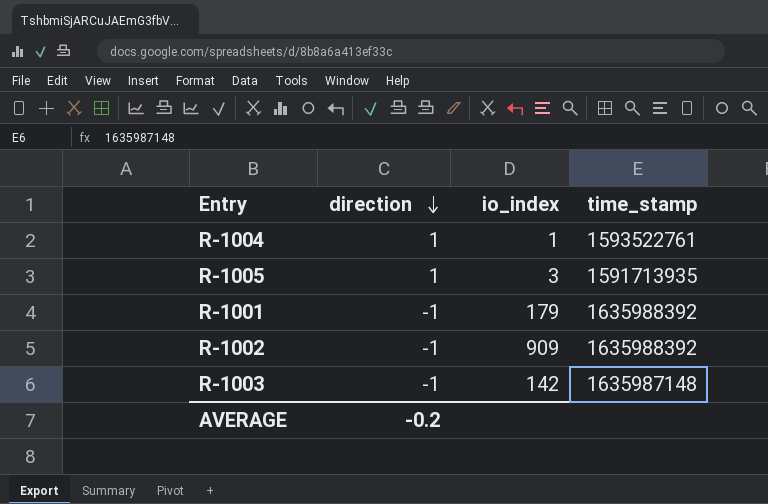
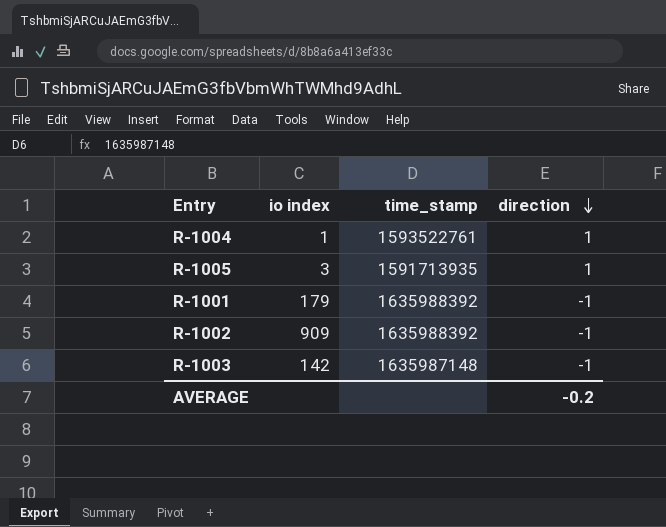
column name: io_index -> io index
column direction | position: 2 -> 4

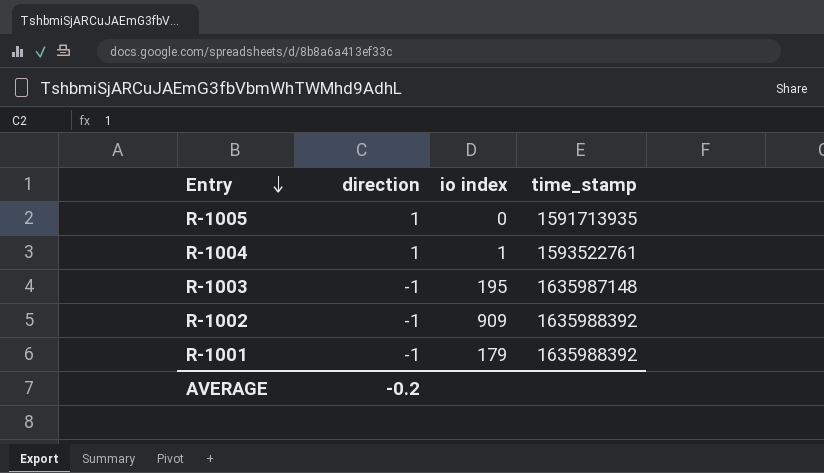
row order: direction descending -> Entry descending
column direction | position: 4 -> 2
R-1005 | io index: 3 -> 0
R-1003 | io index: 142 -> 195

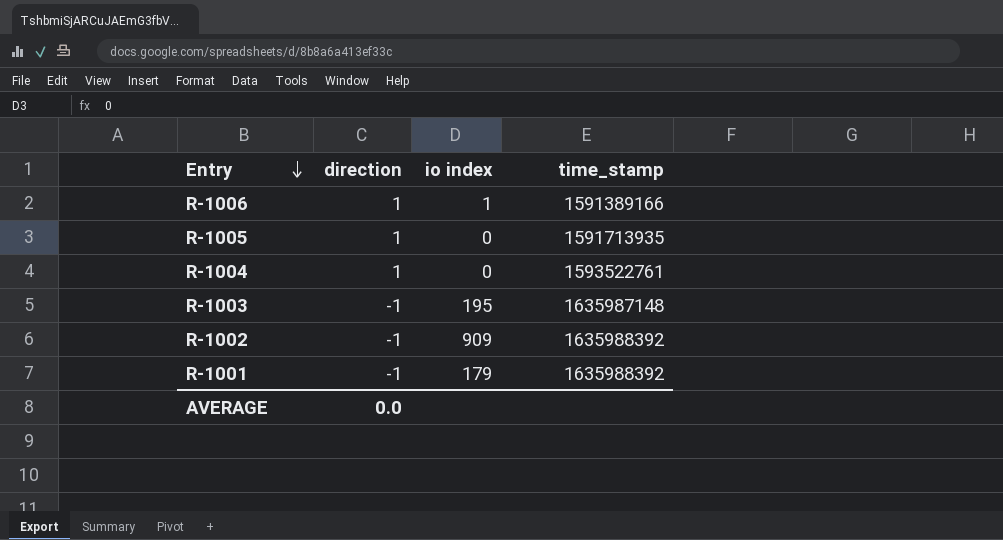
row R-1006: none -> 1 | 1 | 1591389166
R-1004 | io index: 1 -> 0
AVERAGE | direction: -0.2 -> 0.0

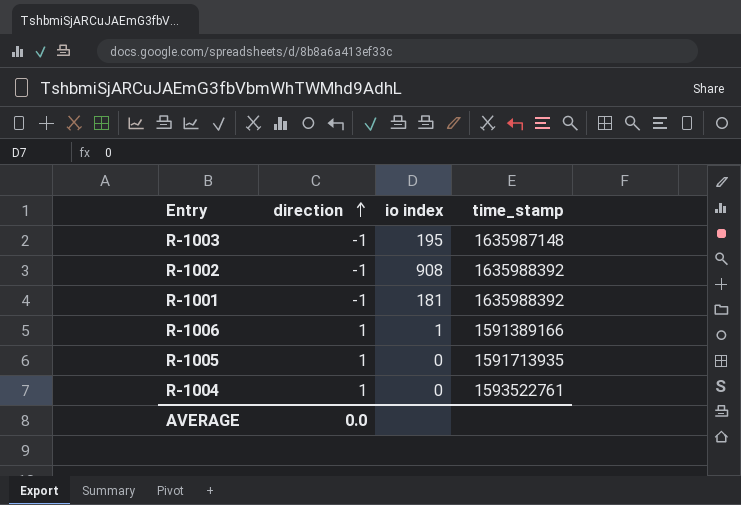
row order: Entry descending -> direction ascending
R-1002 | io index: 909 -> 908
R-1001 | io index: 179 -> 181

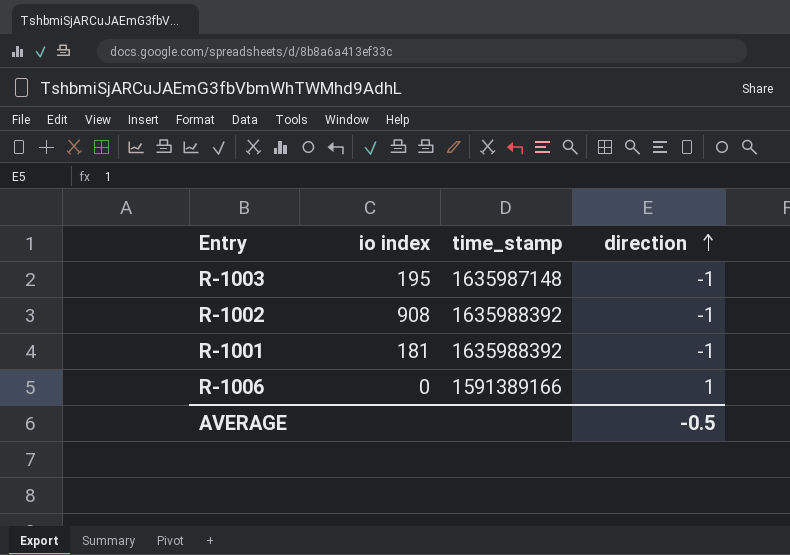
column direction | position: 2 -> 4
row R-1005: 1 | 0 | 1591713935 -> none
row R-1004: 1 | 0 | 1593522761 -> none
R-1006 | io index: 1 -> 0
AVERAGE | direction: 0.0 -> -0.5

